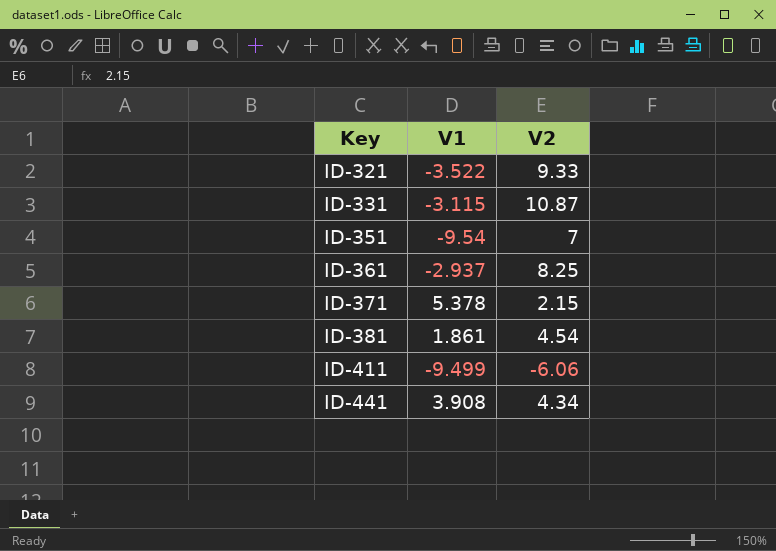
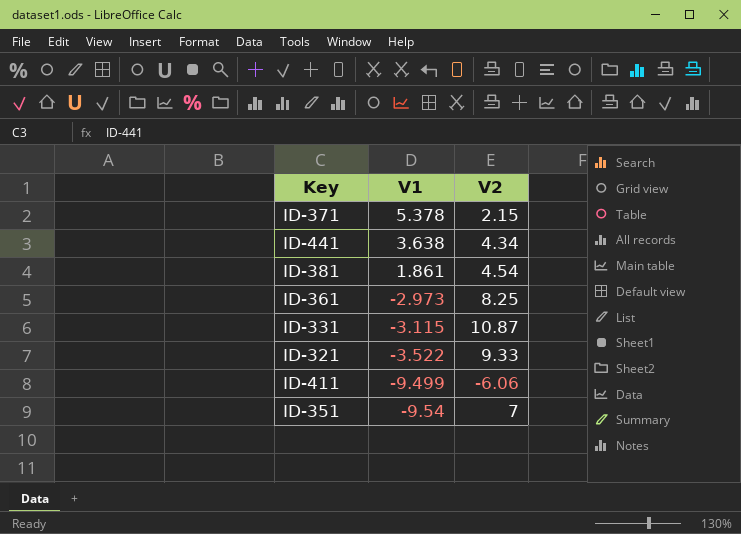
row order: Key ascending -> V1 descending
ID-441 | V1: 3.908 -> 3.638
ID-361 | V1: -2.937 -> -2.973

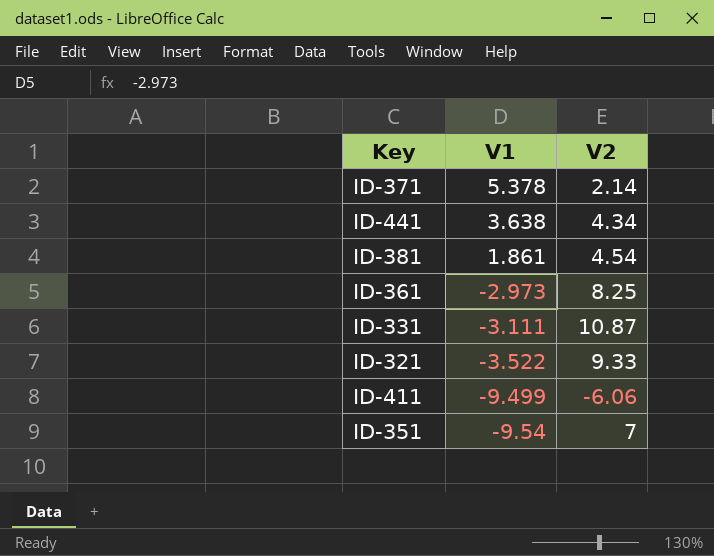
ID-371 | V2: 2.15 -> 2.14
ID-331 | V1: -3.115 -> -3.111

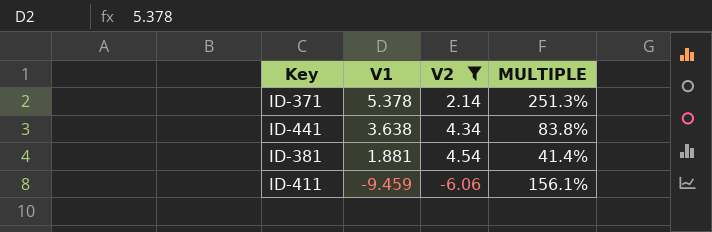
filter: none -> V2 <= 4.54
column MULTIPLE | formula: none -> [V1] / [V2]
ID-381 | V1: 1.861 -> 1.881
ID-411 | V1: -9.499 -> -9.459

